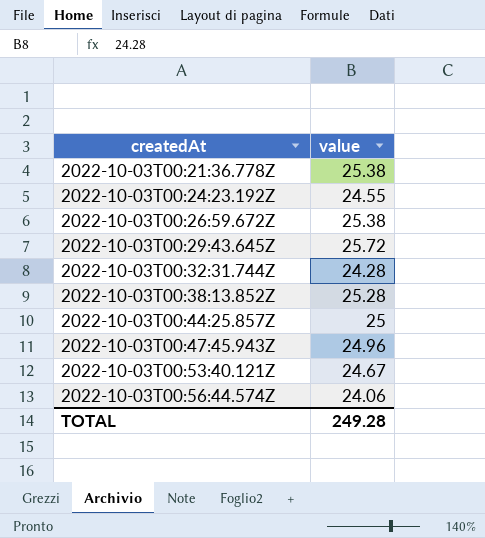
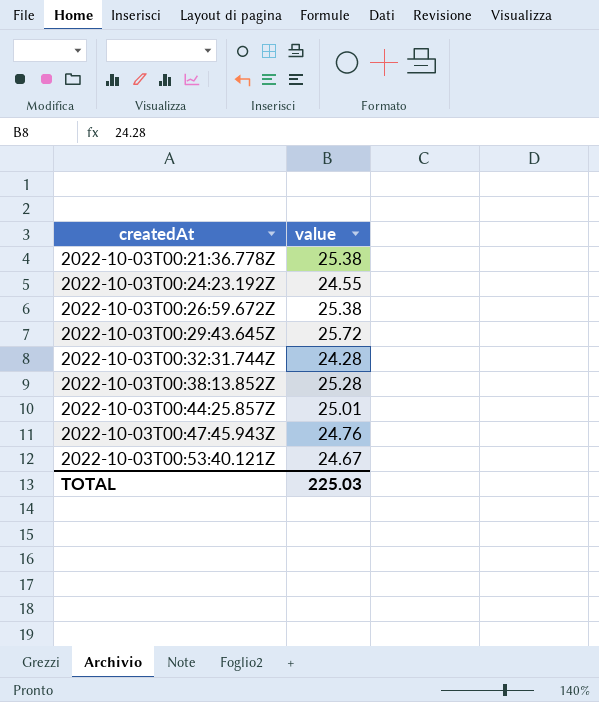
row 2022-10-03T00:56:44.574Z: 24.06 -> none
2022-10-03T00:44:25.857Z | value: 25 -> 25.01
2022-10-03T00:47:45.943Z | value: 24.96 -> 24.76
TOTAL | value: 249.28 -> 225.03

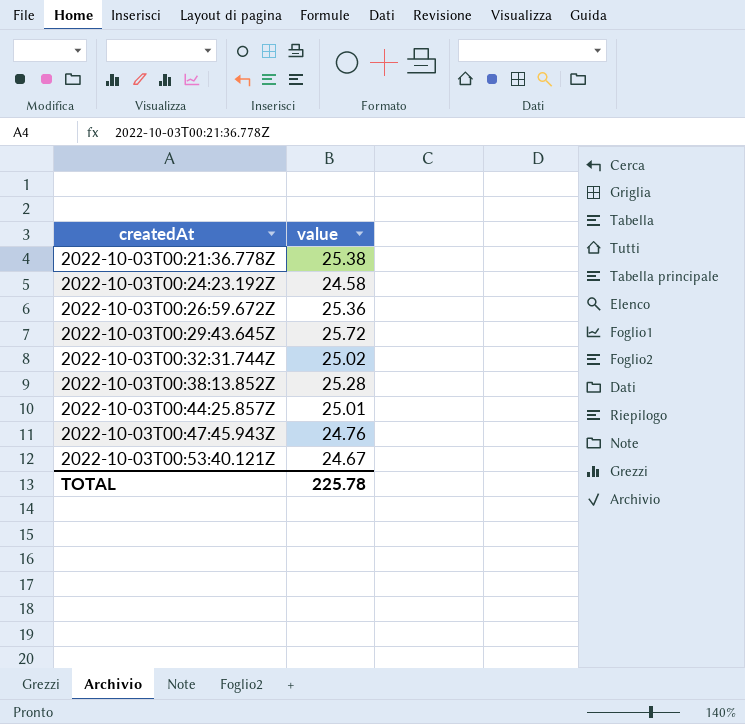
2022-10-03T00:24:23.192Z | value: 24.55 -> 24.58
2022-10-03T00:26:59.672Z | value: 25.38 -> 25.36
2022-10-03T00:32:31.744Z | value: 24.28 -> 25.02
TOTAL | value: 225.03 -> 225.78

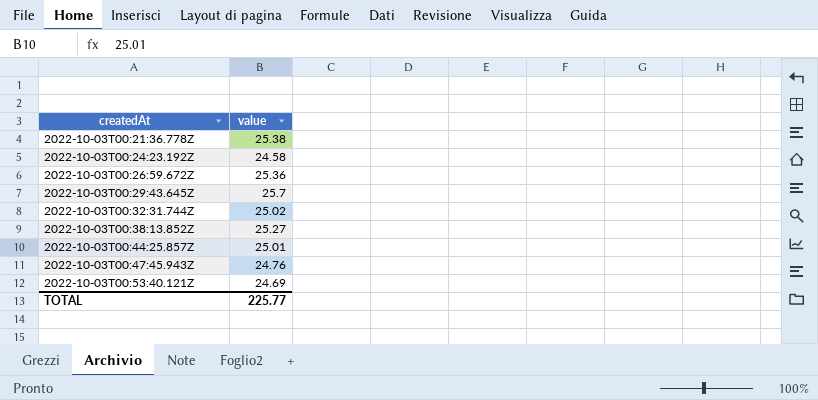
2022-10-03T00:29:43.645Z | value: 25.72 -> 25.7
2022-10-03T00:38:13.852Z | value: 25.28 -> 25.27
2022-10-03T00:53:40.121Z | value: 24.67 -> 24.69
TOTAL | value: 225.78 -> 225.77

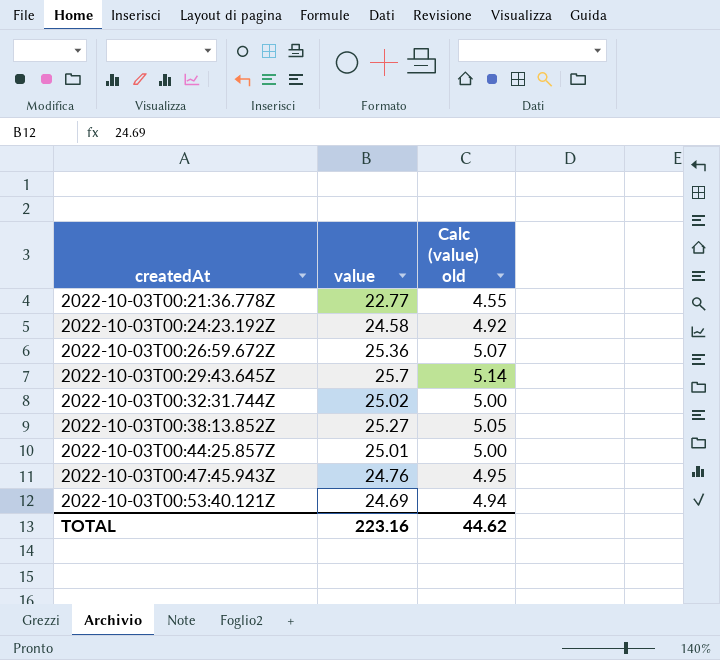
column Calc (value) old | formula: none -> [value] * 0.2
2022-10-03T00:21:36.778Z | value: 25.38 -> 22.77
TOTAL | value: 225.77 -> 223.16

